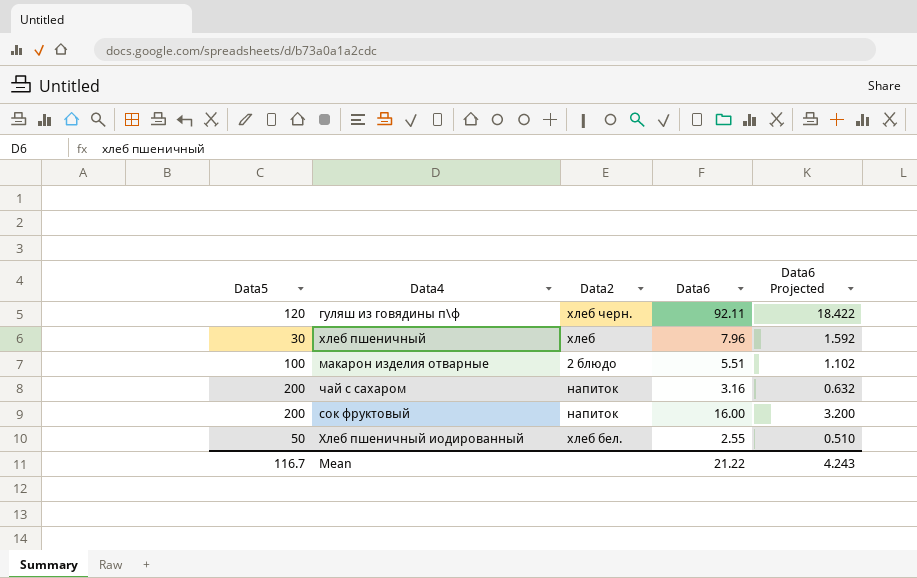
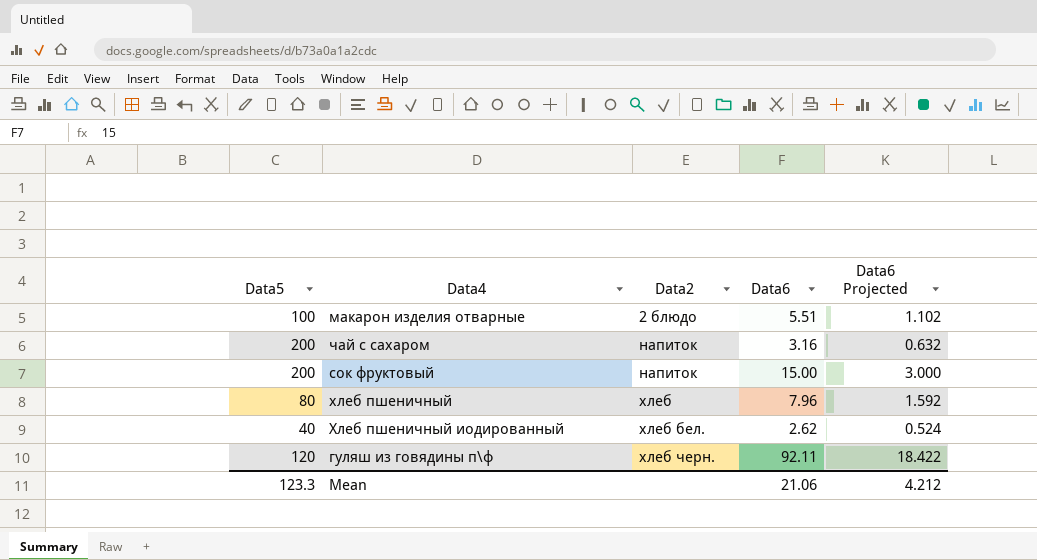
row order: none -> Data2 ascending
сок фруктовый | Data6: 16.00 -> 15.00
сок фруктовый | Data6 Projected: 3.200 -> 3.000
хлеб пшеничный | Data5: 30 -> 80
Хлеб пшеничный иодированный | Data5: 50 -> 40
Хлеб пшеничный иодированный | Data6: 2.55 -> 2.62
Хлеб пшеничный иодированный | Data6 Projected: 0.510 -> 0.524
Mean | Data5: 116.7 -> 123.3
Mean | Data6: 21.22 -> 21.06
Mean | Data6 Projected: 4.243 -> 4.212

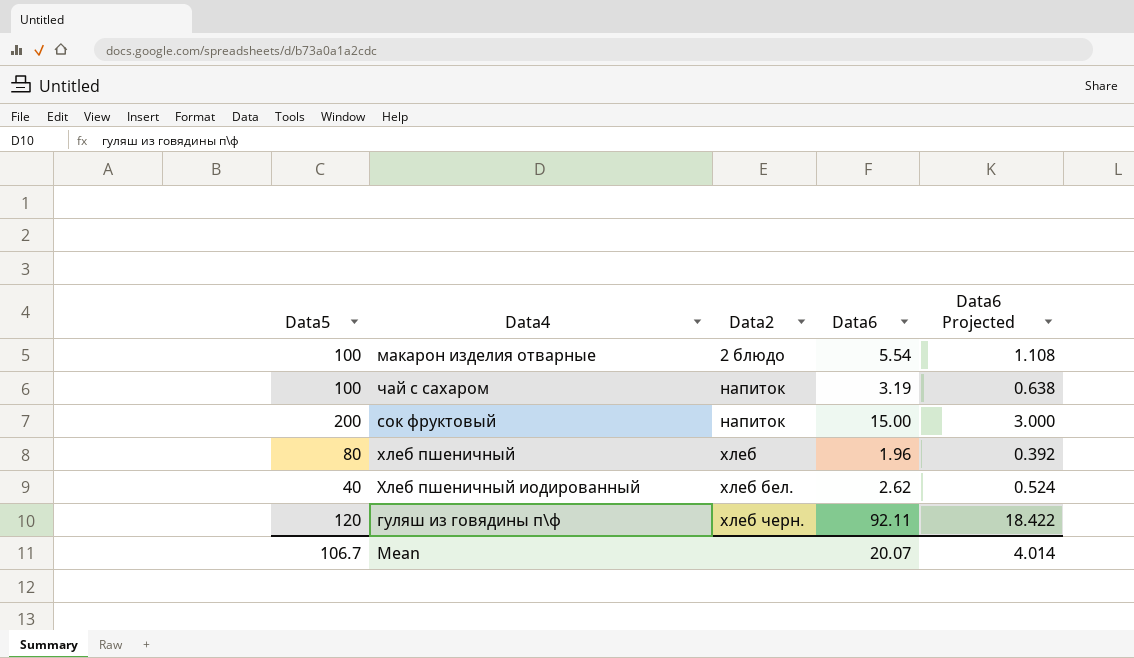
макарон изделия отварные | Data6: 5.51 -> 5.54
макарон изделия отварные | Data6 Projected: 1.102 -> 1.108
чай с сахаром | Data5: 200 -> 100
чай с сахаром | Data6: 3.16 -> 3.19
чай с сахаром | Data6 Projected: 0.632 -> 0.638
хлеб пшеничный | Data6: 7.96 -> 1.96
хлеб пшеничный | Data6 Projected: 1.592 -> 0.392
Mean | Data5: 123.3 -> 106.7
Mean | Data6: 21.06 -> 20.07
Mean | Data6 Projected: 4.212 -> 4.014

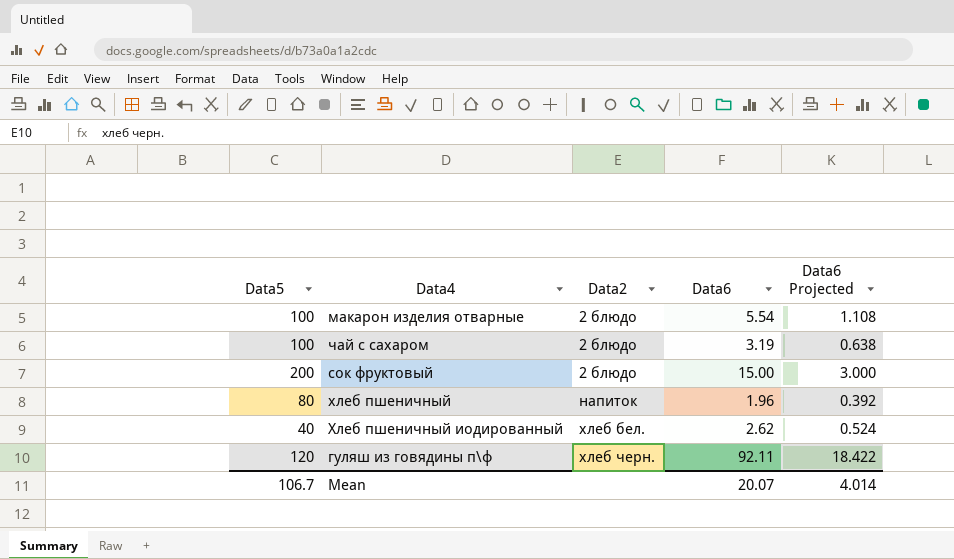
чай с сахаром | Data2: напиток -> 2 блюдо
сок фруктовый | Data2: напиток -> 2 блюдо
хлеб пшеничный | Data2: хлеб -> напиток

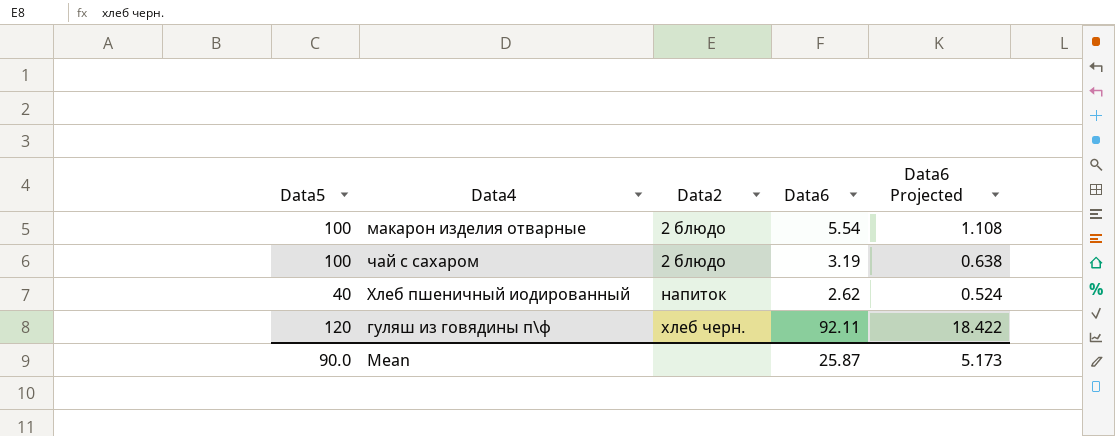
row сок фруктовый: 200 | 2 блюдо | 15.00 | 3.000 -> none
row хлеб пшеничный: 80 | напиток | 1.96 | 0.392 -> none
Хлеб пшеничный иодированный | Data2: хлеб бел. -> напиток
Mean | Data5: 106.7 -> 90.0
Mean | Data6: 20.07 -> 25.87
Mean | Data6 Projected: 4.014 -> 5.173

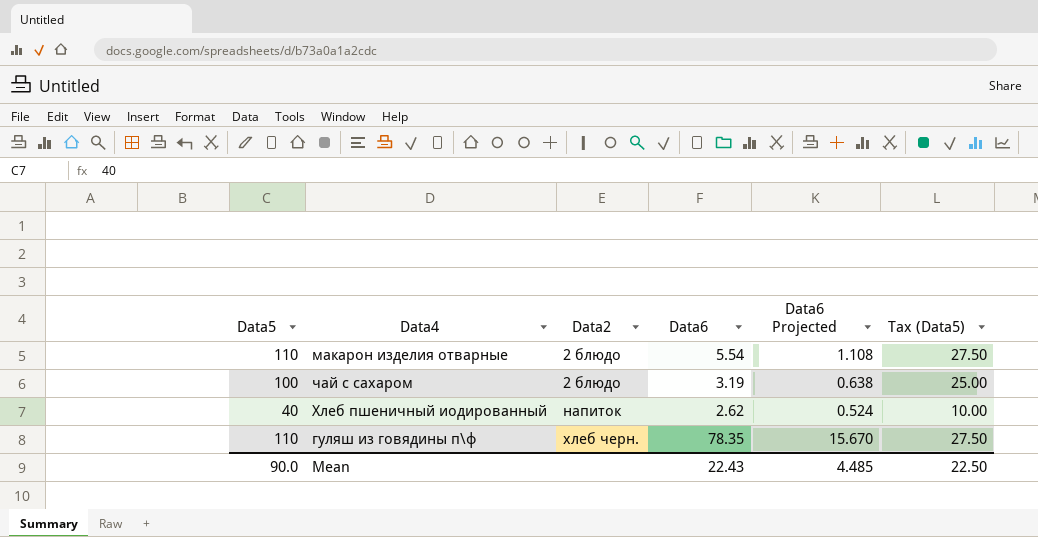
column Tax (Data5) | formula: none -> [Data5] * 0.25
макарон изделия отварные | Data5: 100 -> 110
гуляш из говядины п\ф | Data5: 120 -> 110
гуляш из говядины п\ф | Data6: 92.11 -> 78.35
гуляш из говядины п\ф | Data6 Projected: 18.422 -> 15.670
Mean | Data6: 25.87 -> 22.43
Mean | Data6 Projected: 5.173 -> 4.485

